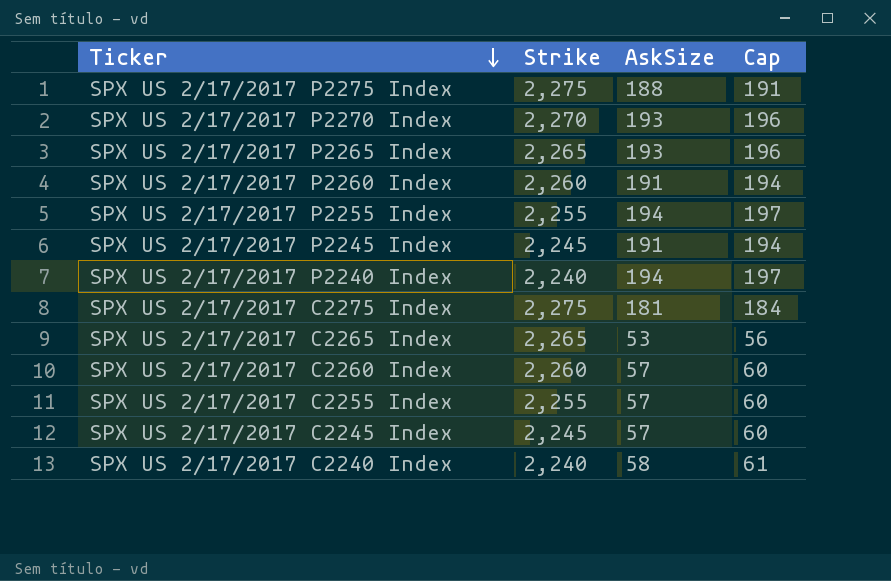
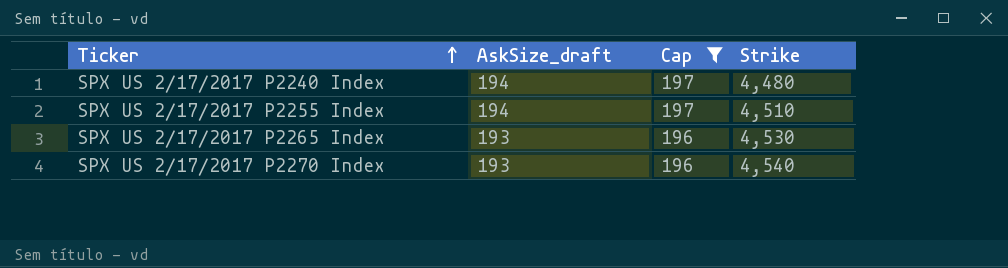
filter: none -> Cap >= 196
row order: Ticker descending -> Ticker ascending
column name: AskSize -> AskSize_draft
column Strike | position: 2 -> 4
SPX US 2/17/2017 P2240 Index | Strike: 2,240 -> 4,480
SPX US 2/17/2017 P2255 Index | Strike: 2,255 -> 4,510
SPX US 2/17/2017 P2265 Index | Strike: 2,265 -> 4,530
SPX US 2/17/2017 P2270 Index | Strike: 2,270 -> 4,540

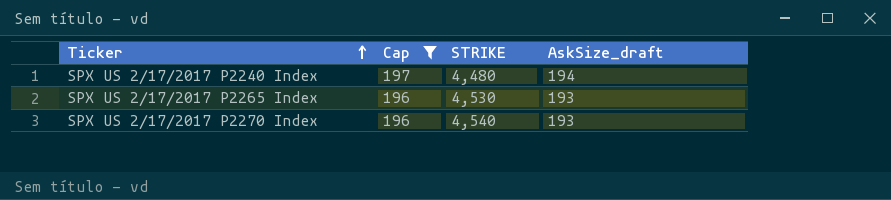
column name: Strike -> STRIKE
column AskSize_draft | position: 2 -> 4
row SPX US 2/17/2017 P2255 Index: 194 | 197 | 4,510 -> none

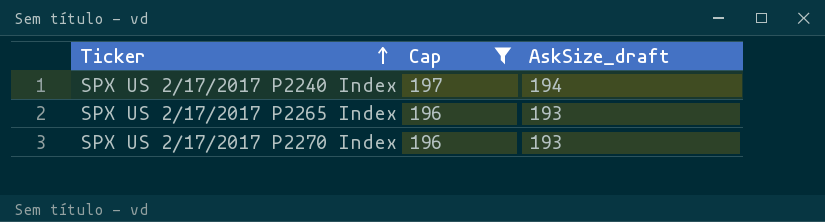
column STRIKE | position: 3 -> none

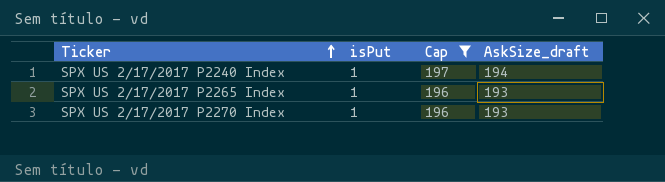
column isPut | position: none -> 2

